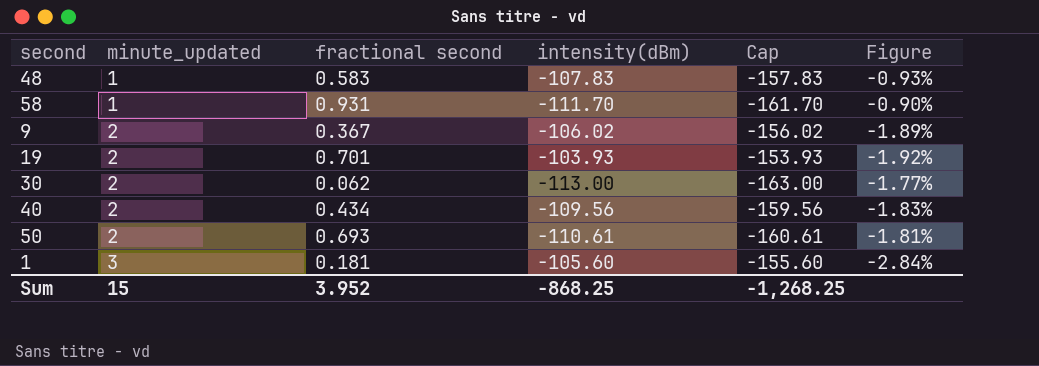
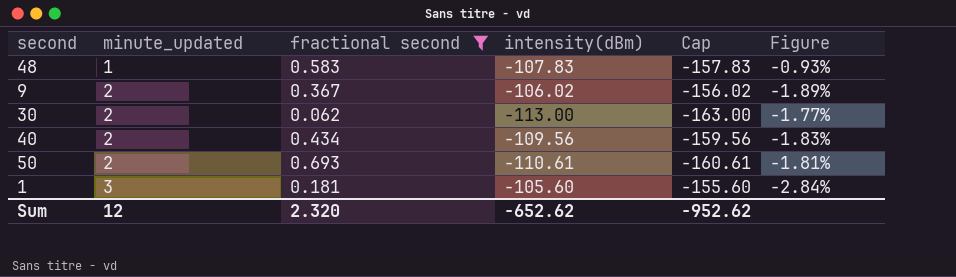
filter: none -> fractional second <= 0.693
Sum | minute_updated: 15 -> 12
Sum | fractional second: 3.952 -> 2.320
Sum | intensity(dBm): -868.25 -> -652.62
Sum | Cap: -1,268.25 -> -952.62

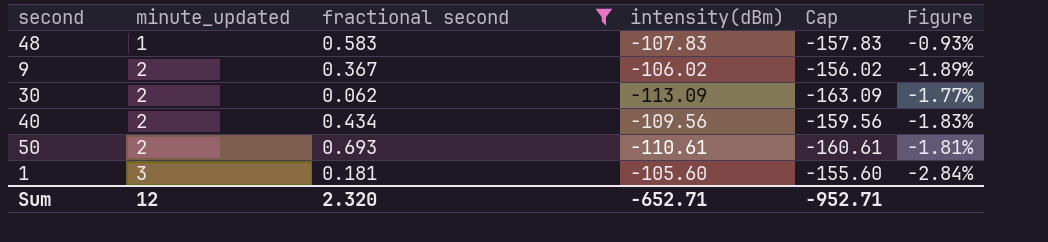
30 | intensity(dBm): -113.00 -> -113.09
30 | Cap: -163.00 -> -163.09
Sum | intensity(dBm): -652.62 -> -652.71
Sum | Cap: -952.62 -> -952.71

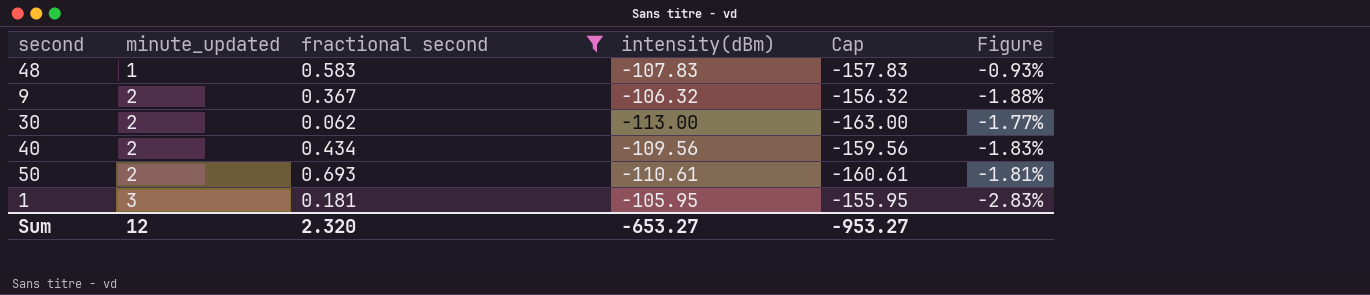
9 | intensity(dBm): -106.02 -> -106.32
9 | Cap: -156.02 -> -156.32
9 | Figure: -1.89% -> -1.88%
30 | intensity(dBm): -113.09 -> -113.00
30 | Cap: -163.09 -> -163.00
1 | intensity(dBm): -105.60 -> -105.95
1 | Cap: -155.60 -> -155.95
1 | Figure: -2.84% -> -2.83%
Sum | intensity(dBm): -652.71 -> -653.27
Sum | Cap: -952.71 -> -953.27

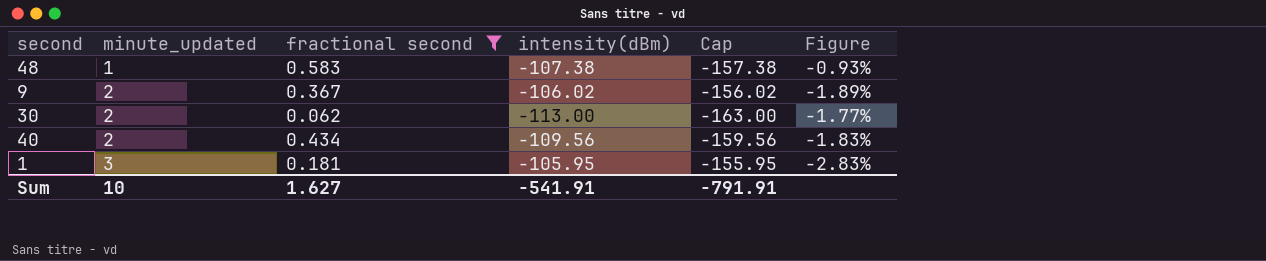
row 50: 2 | 0.693 | -110.61 | -160.61 | -1.81% -> none
48 | intensity(dBm): -107.83 -> -107.38
48 | Cap: -157.83 -> -157.38
9 | intensity(dBm): -106.32 -> -106.02
9 | Cap: -156.32 -> -156.02
9 | Figure: -1.88% -> -1.89%
Sum | minute_updated: 12 -> 10
Sum | fractional second: 2.320 -> 1.627
Sum | intensity(dBm): -653.27 -> -541.91
Sum | Cap: -953.27 -> -791.91

